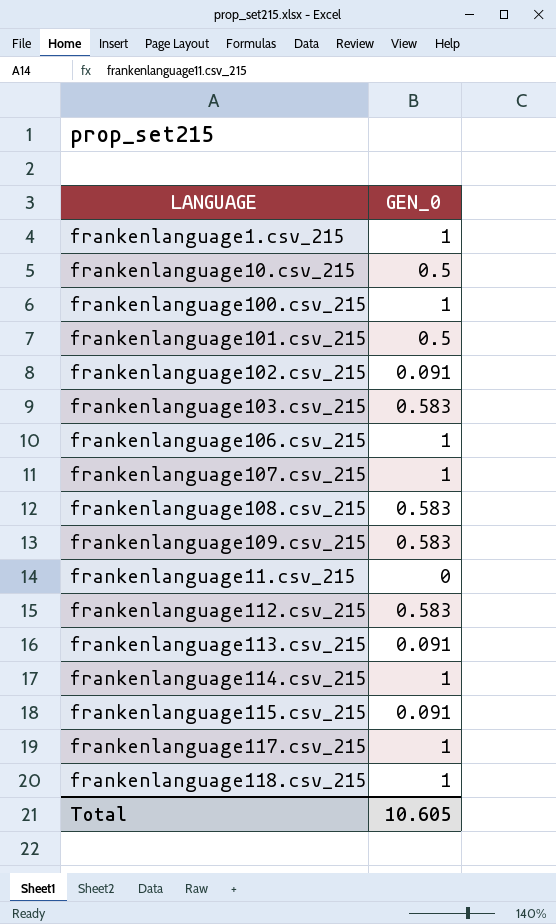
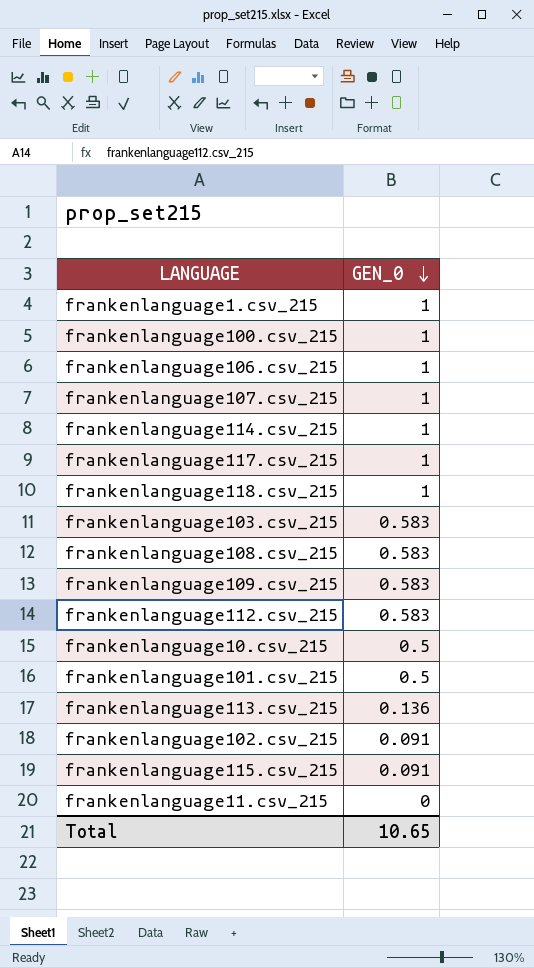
row order: none -> GEN_0 descending
frankenlanguage113.csv_215 | GEN_0: 0.091 -> 0.136
Total | GEN_0: 10.605 -> 10.65

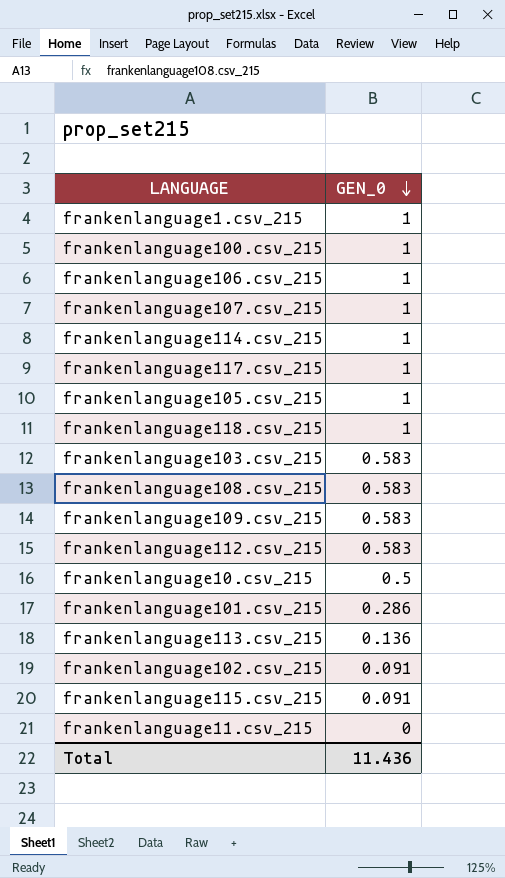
row frankenlanguage105.csv_215: none -> 1
frankenlanguage101.csv_215 | GEN_0: 0.5 -> 0.286
Total | GEN_0: 10.65 -> 11.436

